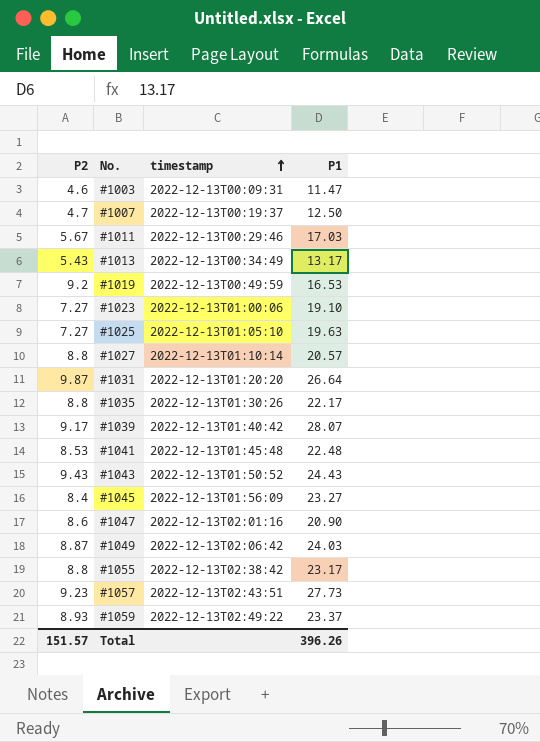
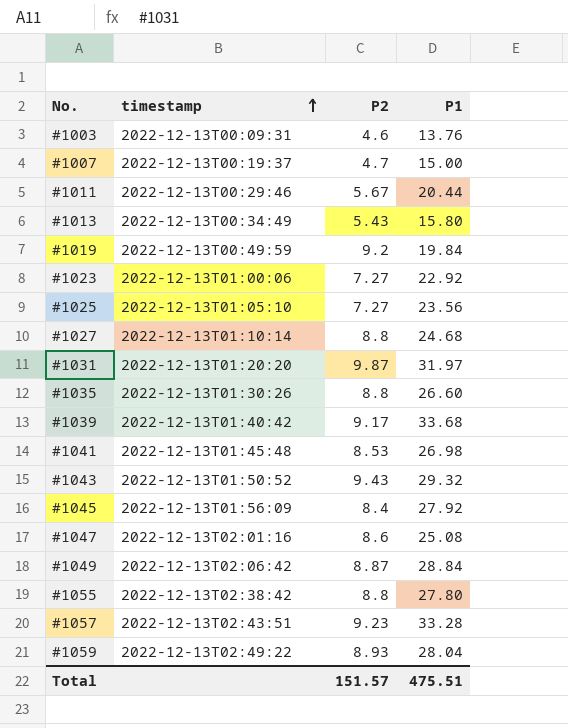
column P2 | position: 1 -> 3
#1003 | P1: 11.47 -> 13.76
#1007 | P1: 12.50 -> 15.00
#1011 | P1: 17.03 -> 20.44
#1013 | P1: 13.17 -> 15.80
#1019 | P1: 16.53 -> 19.84
#1023 | P1: 19.10 -> 22.92
#1025 | P1: 19.63 -> 23.56
#1027 | P1: 20.57 -> 24.68
#1031 | P1: 26.64 -> 31.97
#1035 | P1: 22.17 -> 26.60
#1039 | P1: 28.07 -> 33.68
#1041 | P1: 22.48 -> 26.98
#1043 | P1: 24.43 -> 29.32
#1045 | P1: 23.27 -> 27.92
#1047 | P1: 20.90 -> 25.08
#1049 | P1: 24.03 -> 28.84
#1055 | P1: 23.17 -> 27.80
#1057 | P1: 27.73 -> 33.28
#1059 | P1: 23.37 -> 28.04
Total | P1: 396.26 -> 475.51

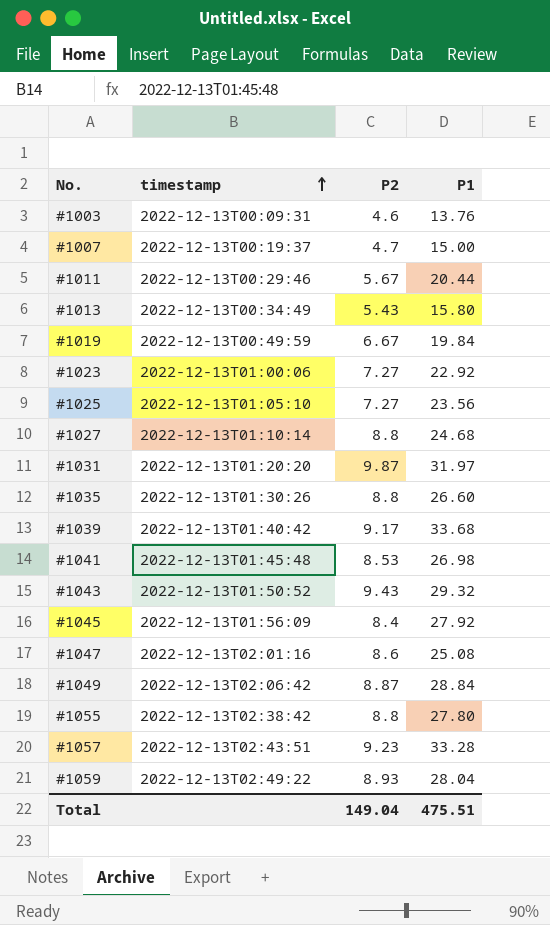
#1019 | P2: 9.2 -> 6.67
Total | P2: 151.57 -> 149.04

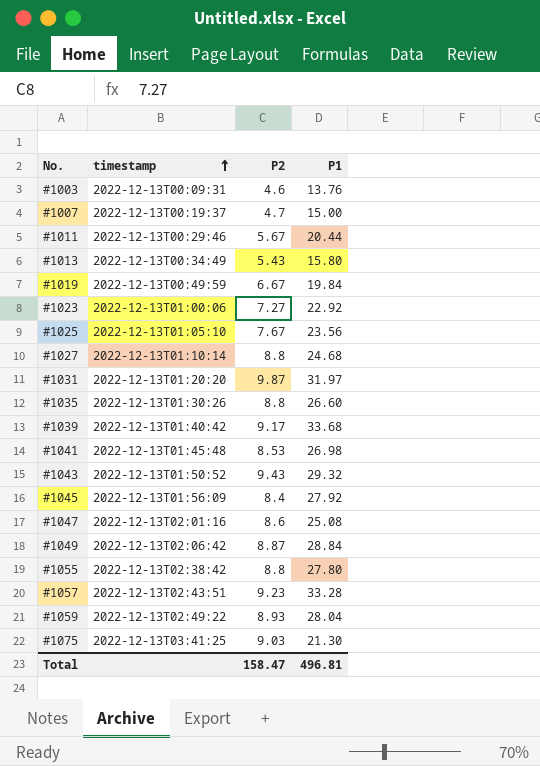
#1025 | P2: 7.27 -> 7.67
row #1075: none -> 2022-12-13T03:41:25 | 9.03 | 21.30
Total | P2: 149.04 -> 158.47
Total | P1: 475.51 -> 496.81

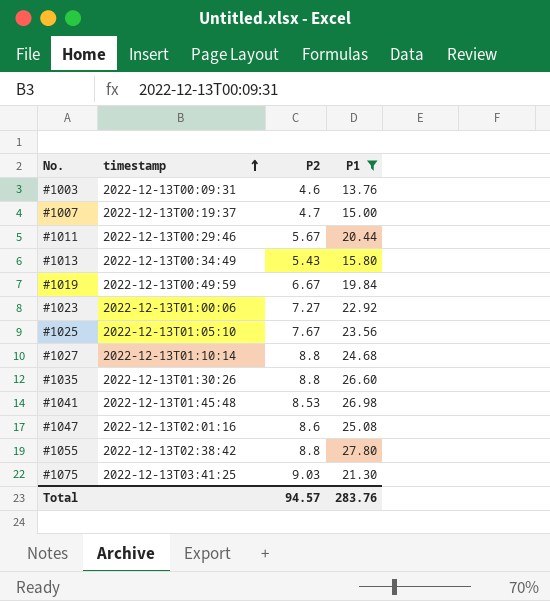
filter: none -> P1 <= 27.80
Total | P2: 158.47 -> 94.57
Total | P1: 496.81 -> 283.76

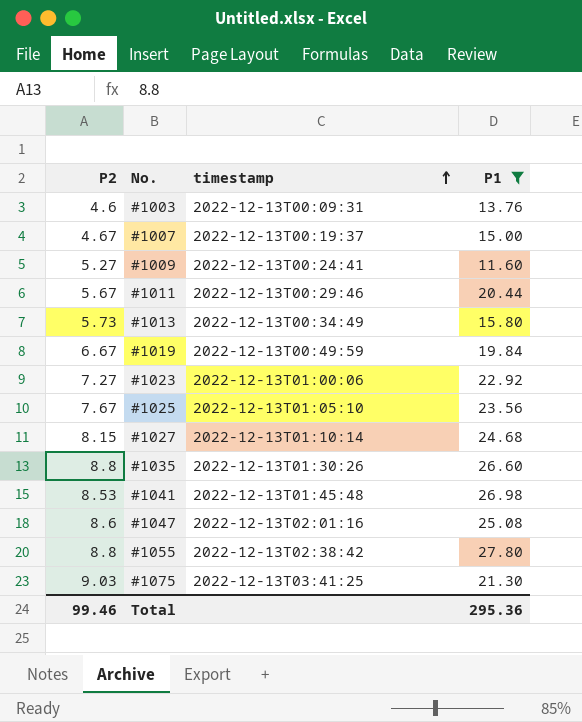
column P2 | position: 3 -> 1
#1007 | P2: 4.7 -> 4.67
row #1009: none -> 5.27 | 2022-12-13T00:24:41 | 11.60
#1013 | P2: 5.43 -> 5.73
#1027 | P2: 8.8 -> 8.15
Total | P2: 94.57 -> 99.46
Total | P1: 283.76 -> 295.36

